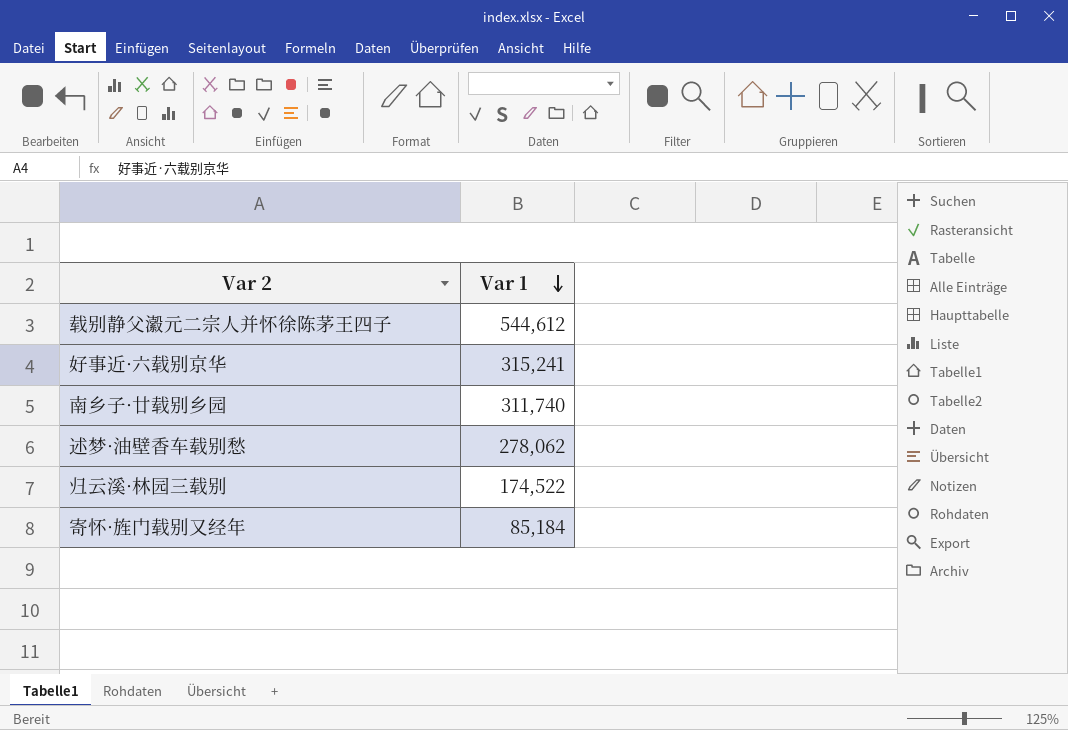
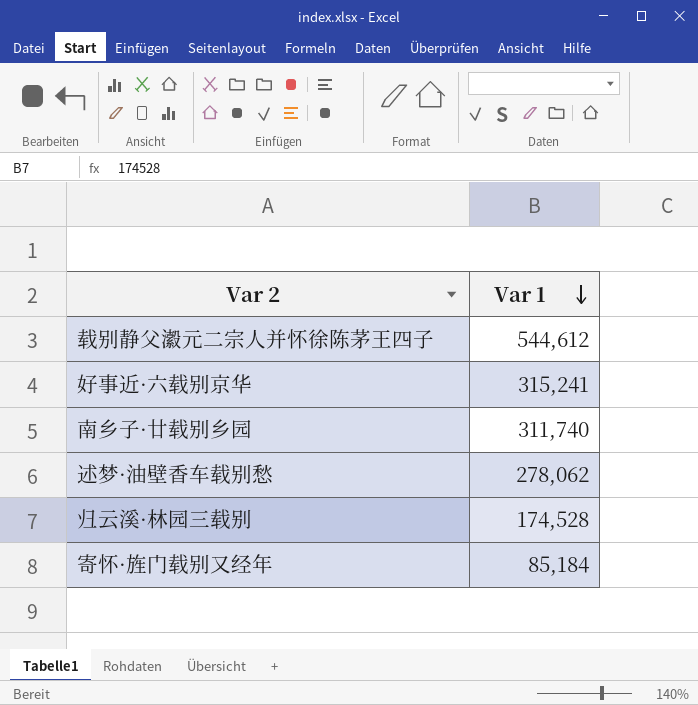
归云溪·林园三载别 | Var 1: 174,522 -> 174,528

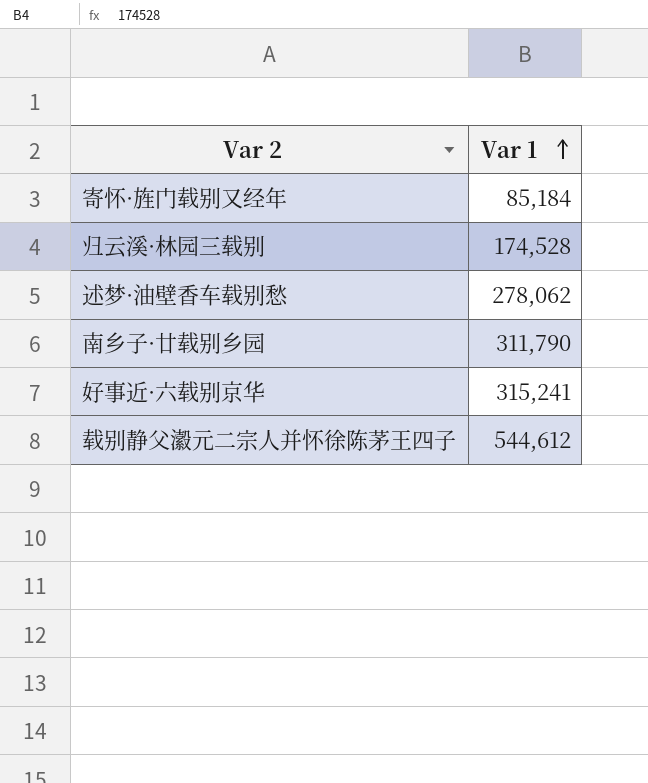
row order: Var 1 descending -> Var 1 ascending
南乡子·廿载别乡园 | Var 1: 311,740 -> 311,790

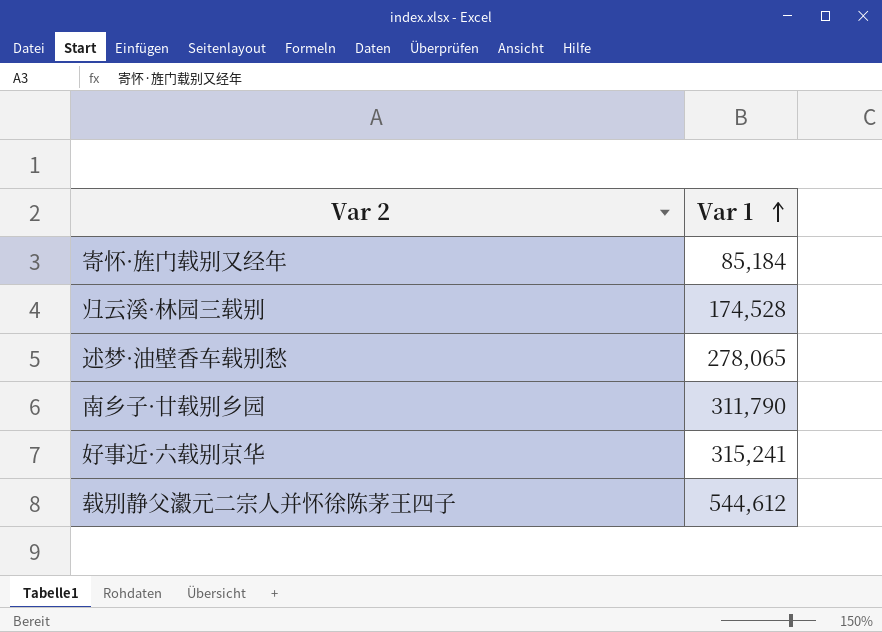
述梦·油壁香车载别愁 | Var 1: 278,062 -> 278,065

